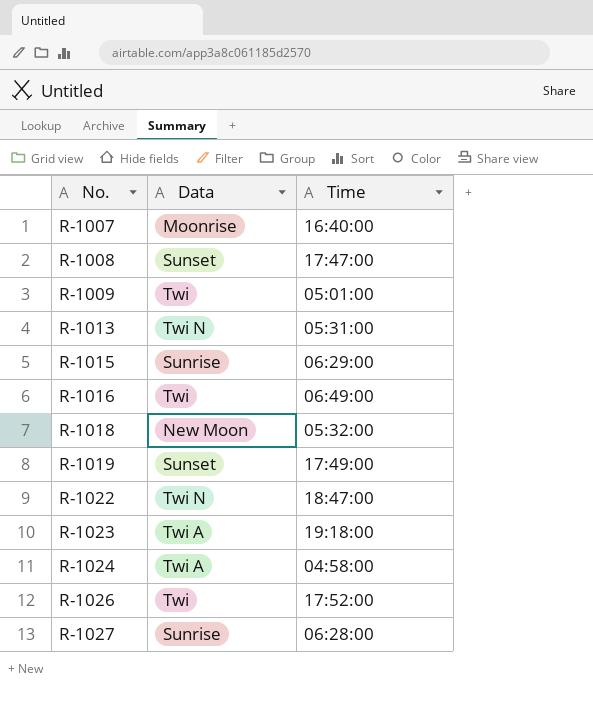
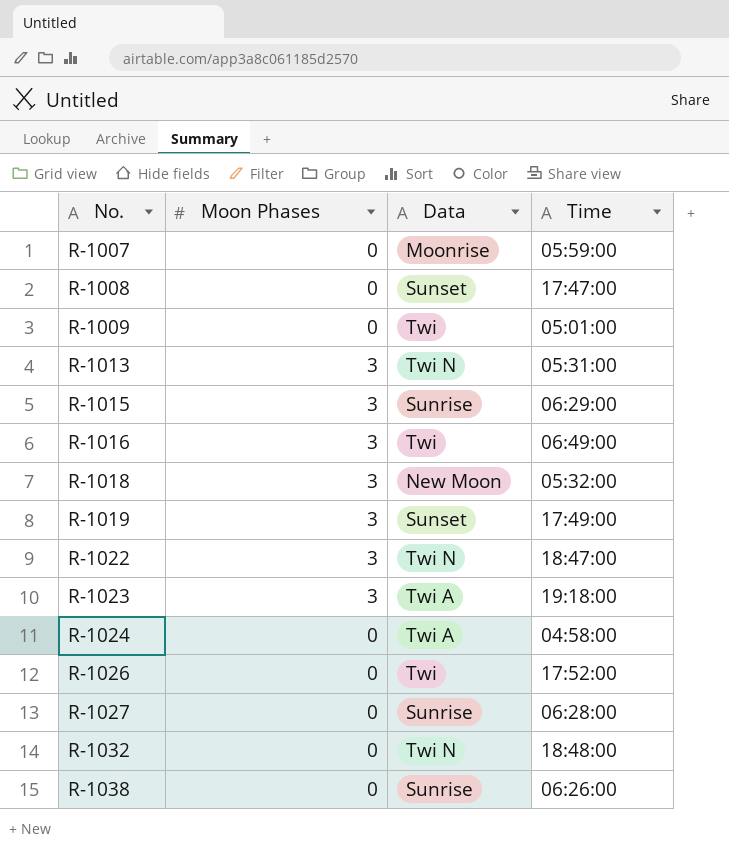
column Moon Phases | position: none -> 2
R-1007 | Time: 16:40:00 -> 05:59:00
row R-1032: none -> 0 | Twi N | 18:48:00
row R-1038: none -> 0 | Sunrise | 06:26:00

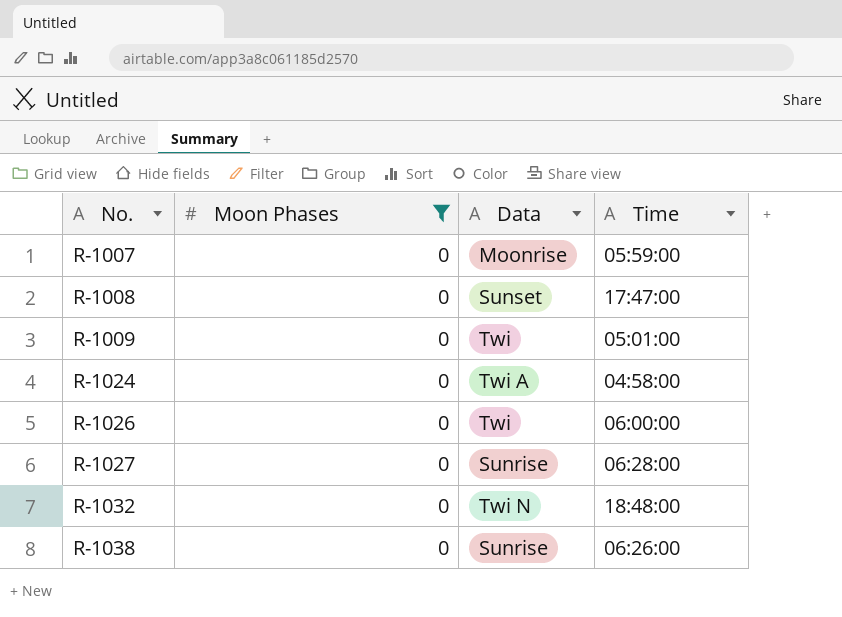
filter: none -> Moon Phases = 0
R-1026 | Time: 17:52:00 -> 06:00:00

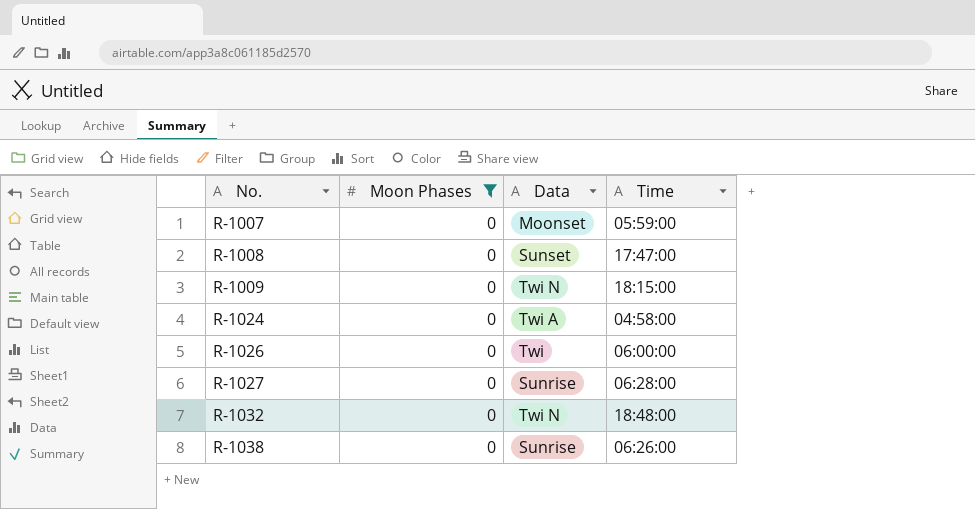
R-1007 | Data: Moonrise -> Moonset
R-1009 | Data: Twi -> Twi N
R-1009 | Time: 05:01:00 -> 18:15:00

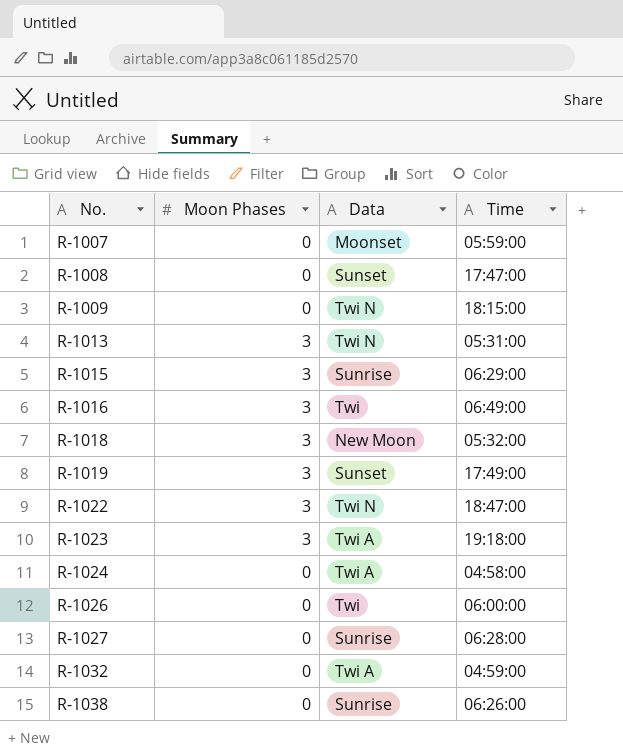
filter: Moon Phases = 0 -> none
R-1032 | Data: Twi N -> Twi A
R-1032 | Time: 18:48:00 -> 04:59:00

